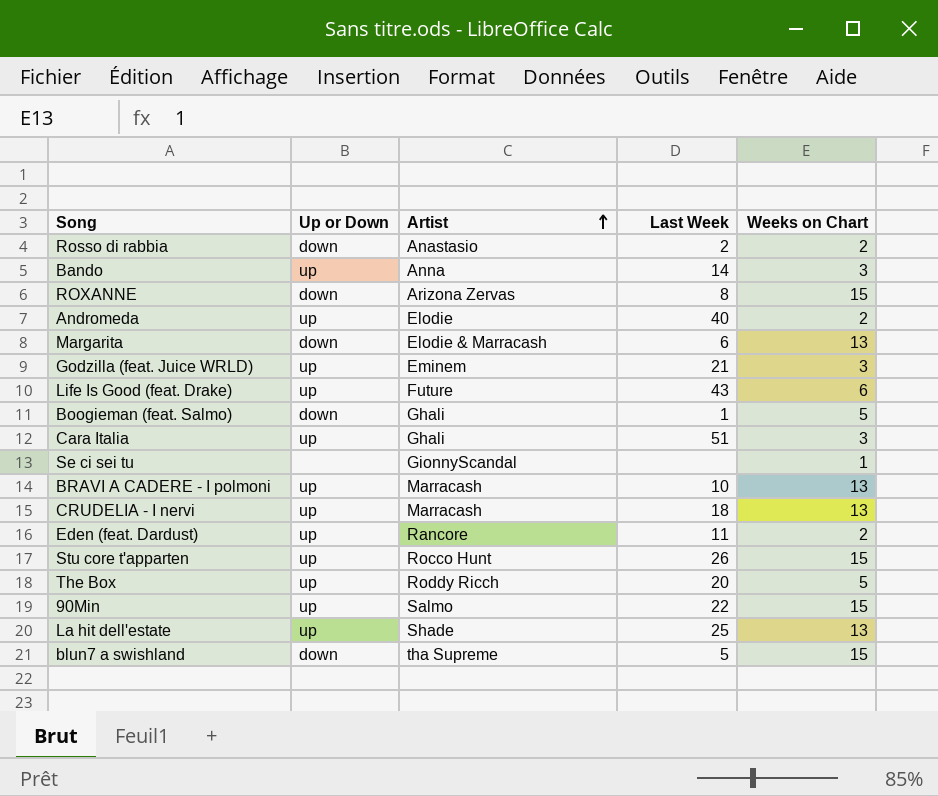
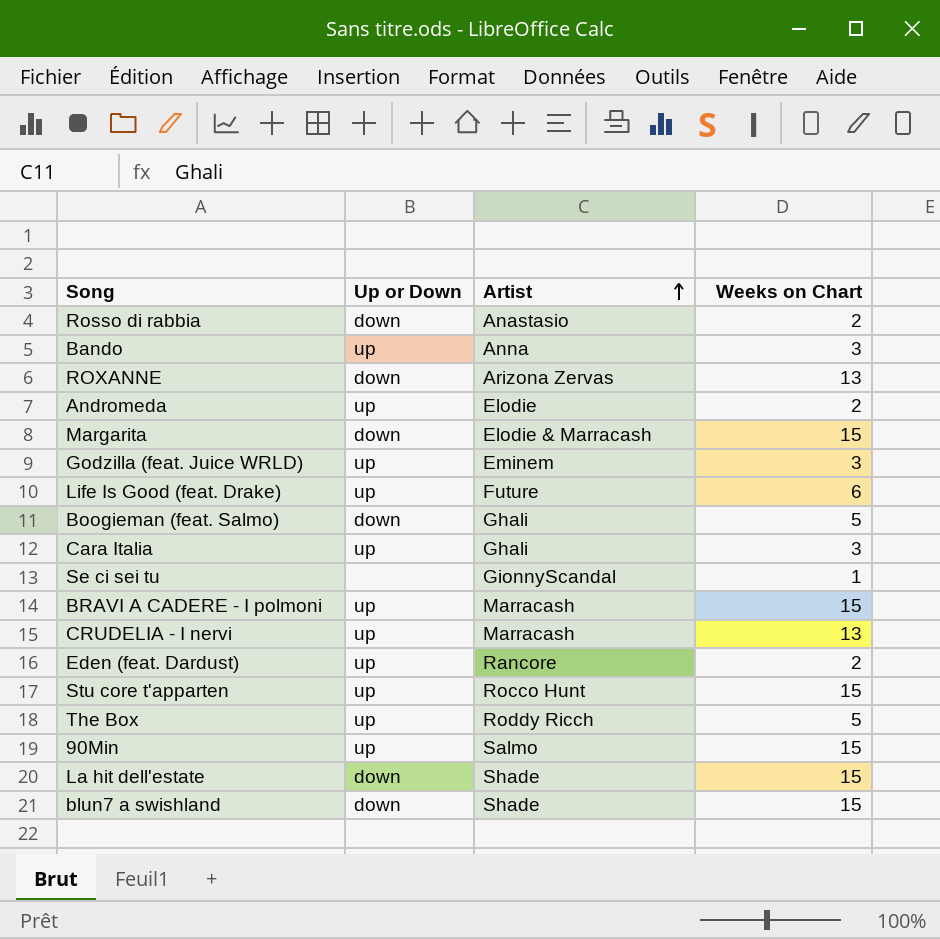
column Last Week | position: 4 -> none
ROXANNE | Weeks on Chart: 15 -> 13
Margarita | Weeks on Chart: 13 -> 15
BRAVI A CADERE - I polmoni | Weeks on Chart: 13 -> 15
La hit dell'estate | Up or Down: up -> down
La hit dell'estate | Weeks on Chart: 13 -> 15
blun7 a swishland | Artist: tha Supreme -> Shade

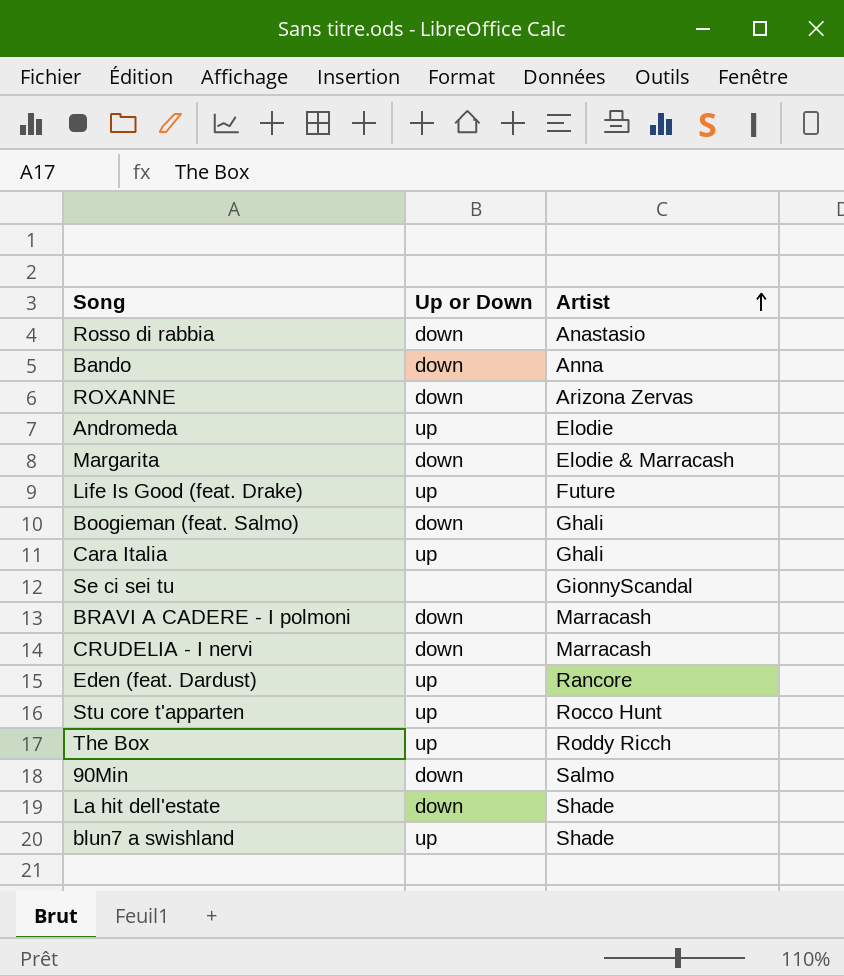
column Weeks on Chart | position: 4 -> none
row Godzilla (feat. Juice WRLD): up | Eminem | 3 -> none
Bando | Up or Down: up -> down
BRAVI A CADERE - I polmoni | Up or Down: up -> down
CRUDELIA - I nervi | Up or Down: up -> down
90Min | Up or Down: up -> down
blun7 a swishland | Up or Down: down -> up

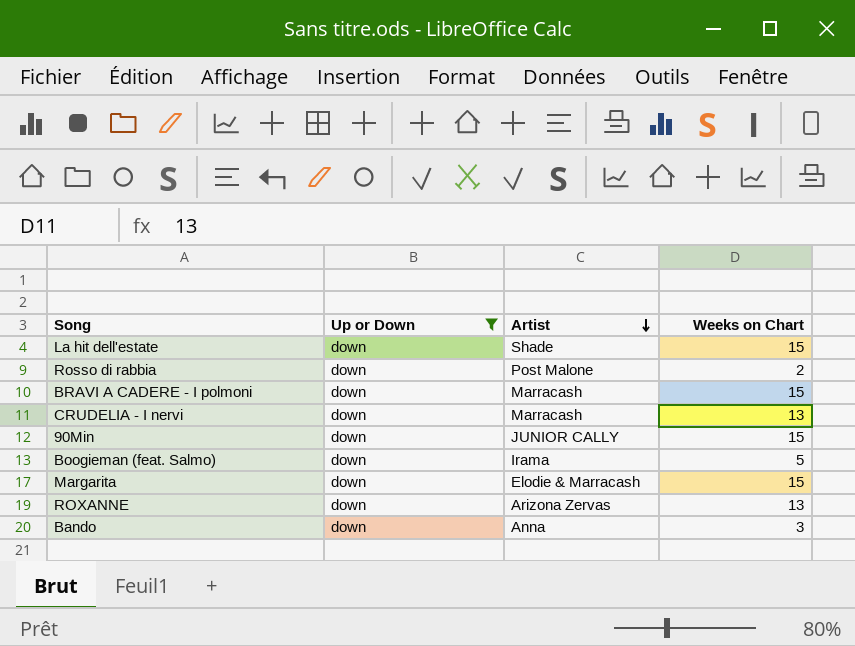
filter: none -> Up or Down = down
row order: Artist ascending -> Artist descending
column Weeks on Chart | position: none -> 4
Rosso di rabbia | Artist: Anastasio -> Post Malone
90Min | Artist: Salmo -> JUNIOR CALLY
Boogieman (feat. Salmo) | Artist: Ghali -> Irama

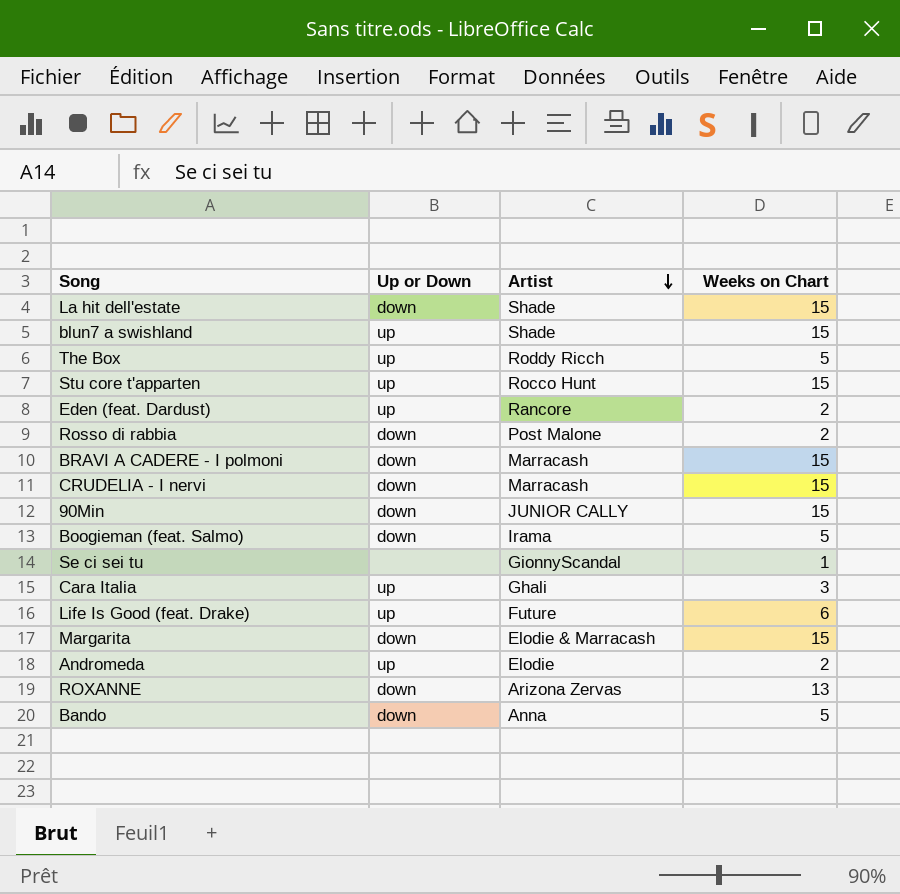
filter: Up or Down = down -> none
CRUDELIA - I nervi | Weeks on Chart: 13 -> 15
Bando | Weeks on Chart: 3 -> 5

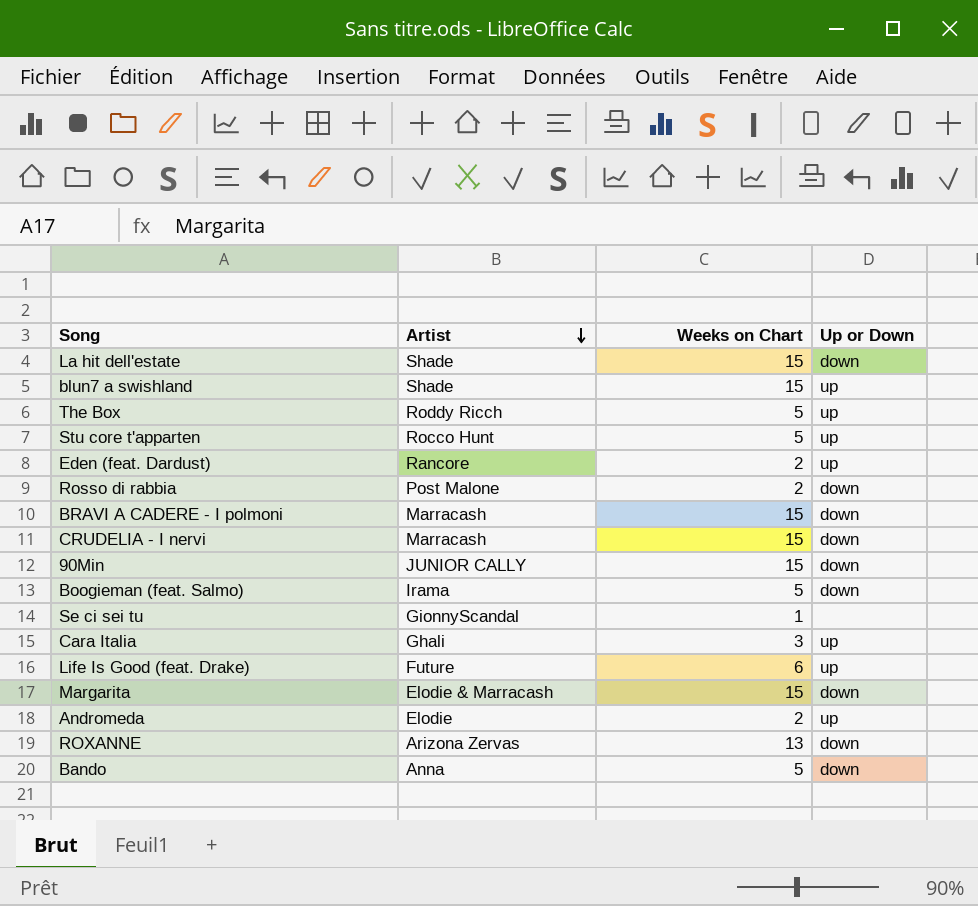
column Up or Down | position: 2 -> 4
Stu core t'apparten | Weeks on Chart: 15 -> 5

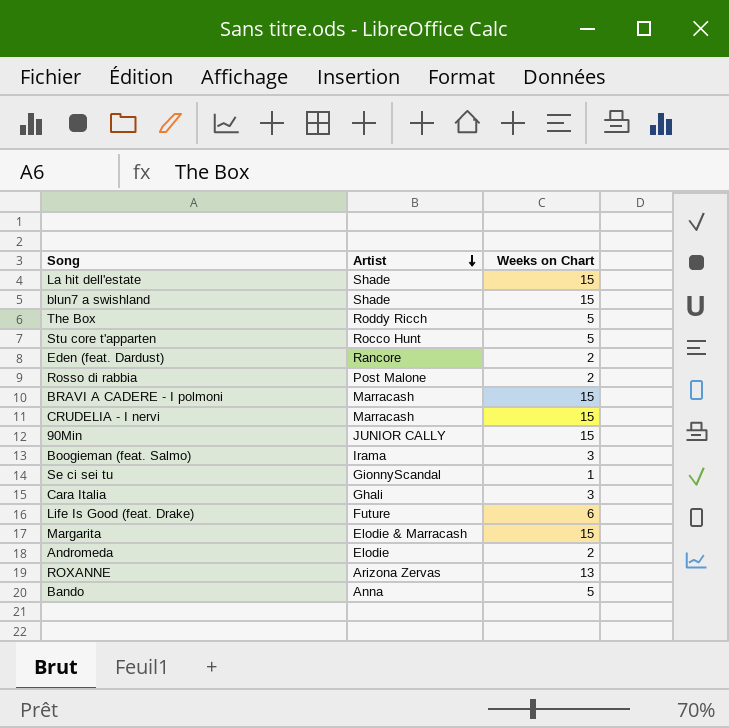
column Up or Down | position: 4 -> none
Boogieman (feat. Salmo) | Weeks on Chart: 5 -> 3

